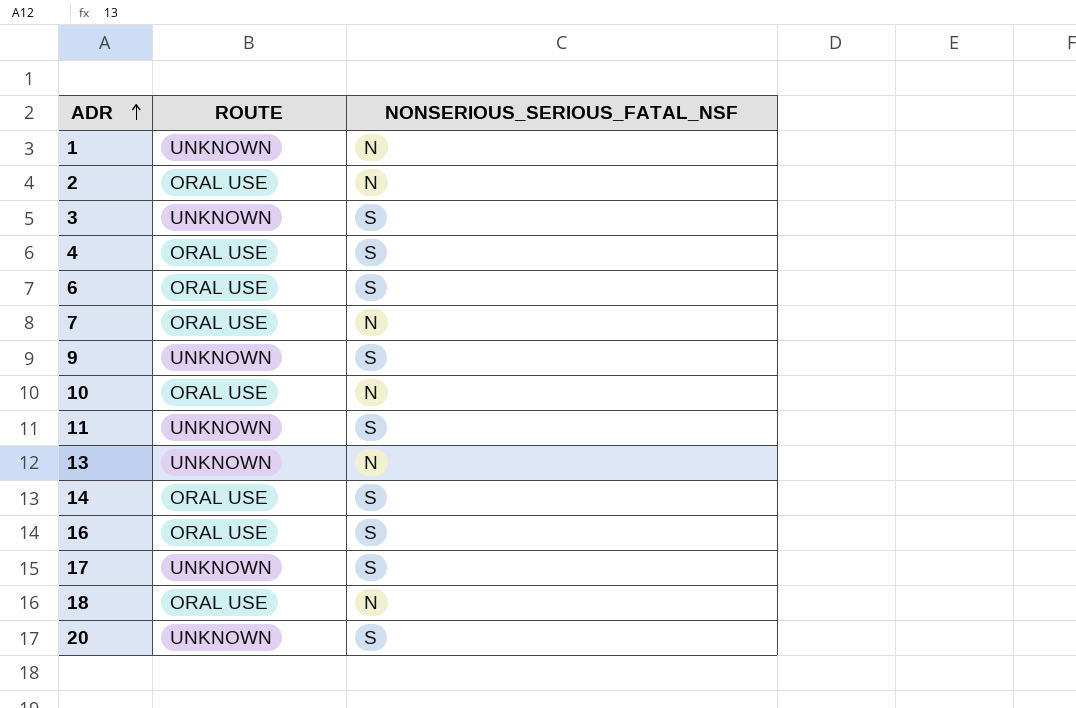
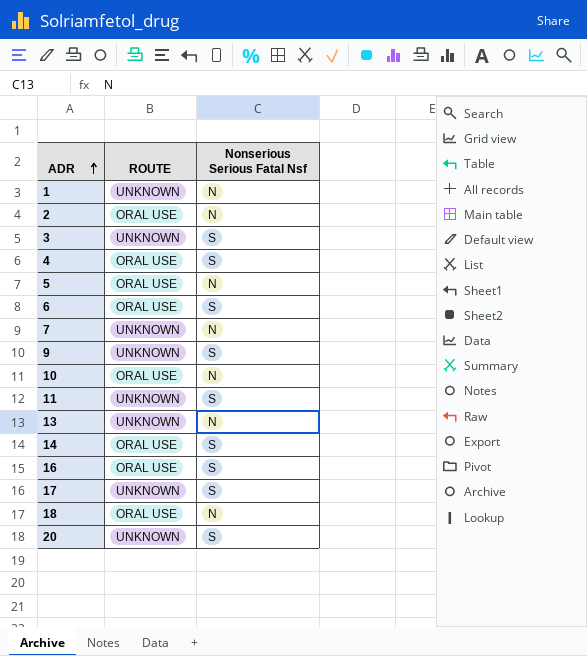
column name: NONSERIOUS_SERIOUS_FATAL_NSF -> Nonserious Serious Fatal Nsf
row 5: none -> ORAL USE | N
7 | ROUTE: ORAL USE -> UNKNOWN

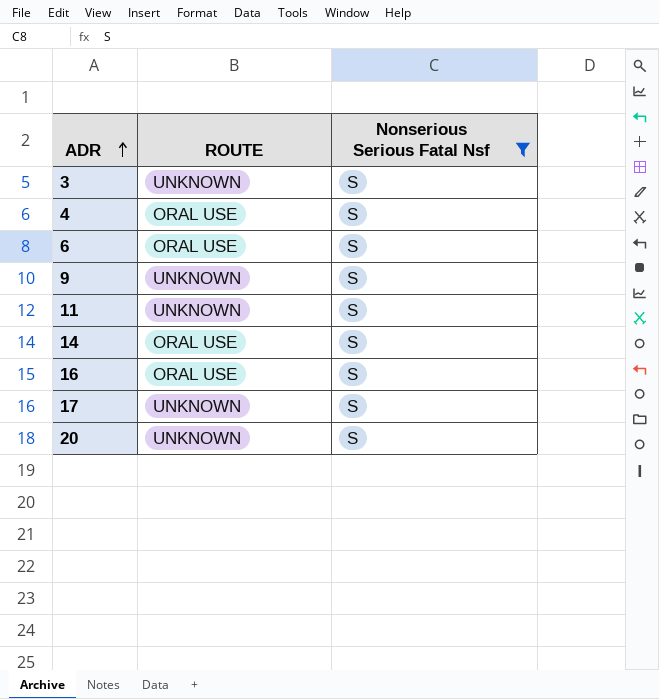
filter: none -> Nonserious Serious Fatal Nsf = S

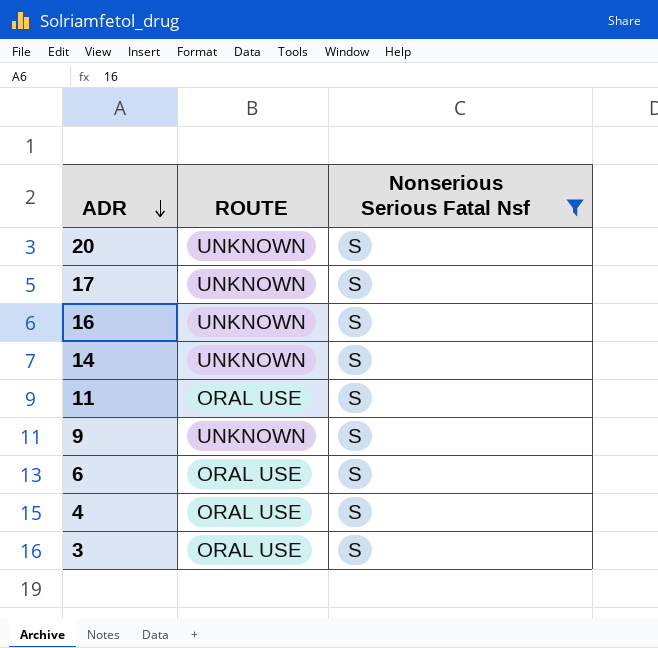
row order: ADR ascending -> ADR descending
16 | ROUTE: ORAL USE -> UNKNOWN
14 | ROUTE: ORAL USE -> UNKNOWN
11 | ROUTE: UNKNOWN -> ORAL USE
3 | ROUTE: UNKNOWN -> ORAL USE

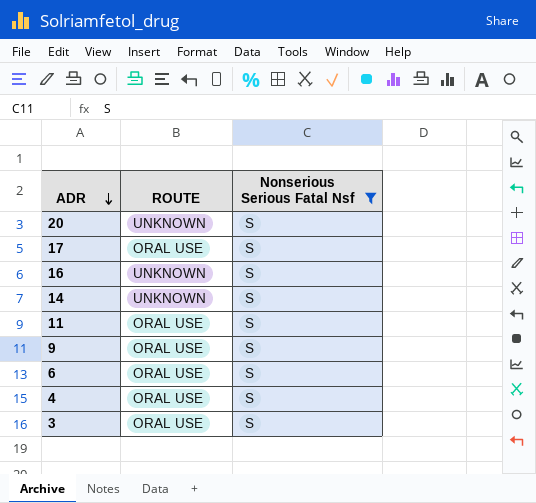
17 | ROUTE: UNKNOWN -> ORAL USE
9 | ROUTE: UNKNOWN -> ORAL USE

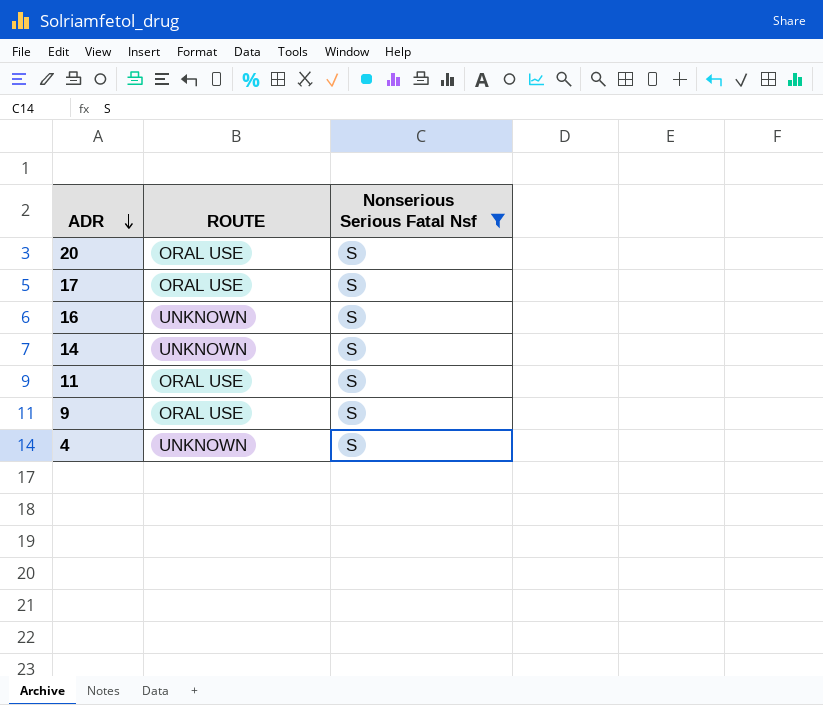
row 6: ORAL USE | S -> none
row 3: ORAL USE | S -> none
20 | ROUTE: UNKNOWN -> ORAL USE
4 | ROUTE: ORAL USE -> UNKNOWN

